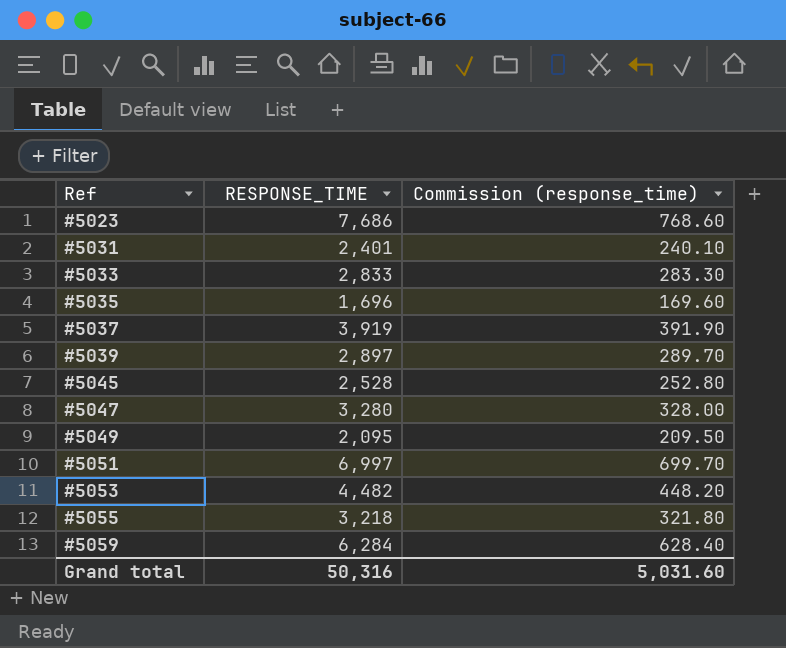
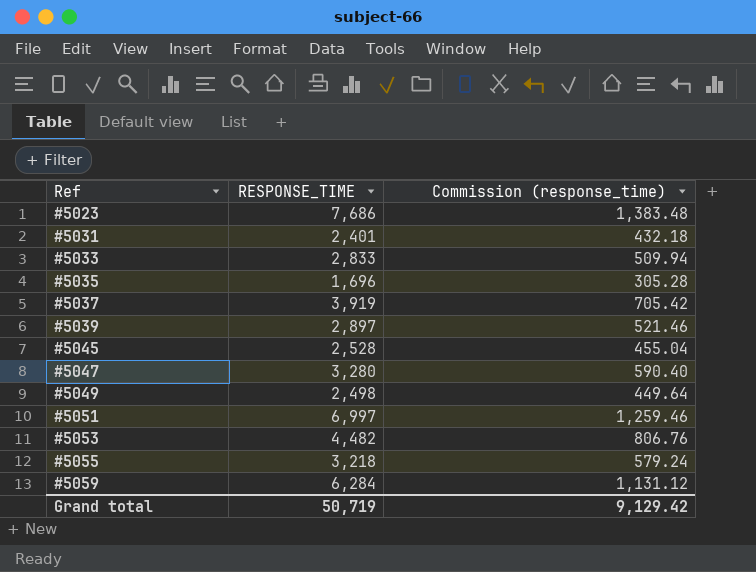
column Commission (response_time) | formula: [RESPONSE_TIME] * 0.1 -> [RESPONSE_TIME] * 0.18
#5049 | RESPONSE_TIME: 2,095 -> 2,498
Grand total | RESPONSE_TIME: 50,316 -> 50,719
Grand total | Commission (response_time): 5,031.60 -> 9,129.42

